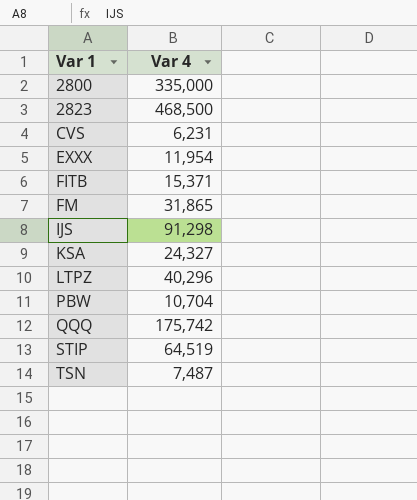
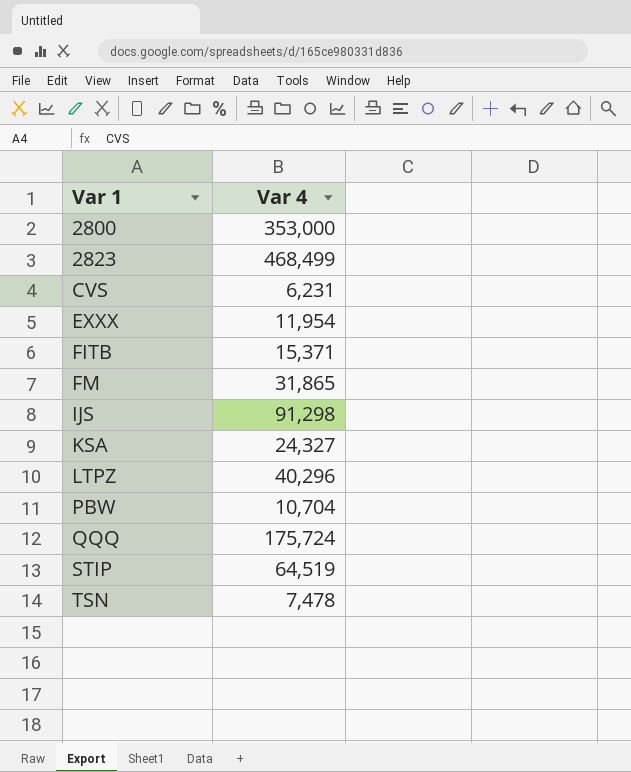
2800 | Var 4: 335,000 -> 353,000
2823 | Var 4: 468,500 -> 468,499
QQQ | Var 4: 175,742 -> 175,724
TSN | Var 4: 7,487 -> 7,478

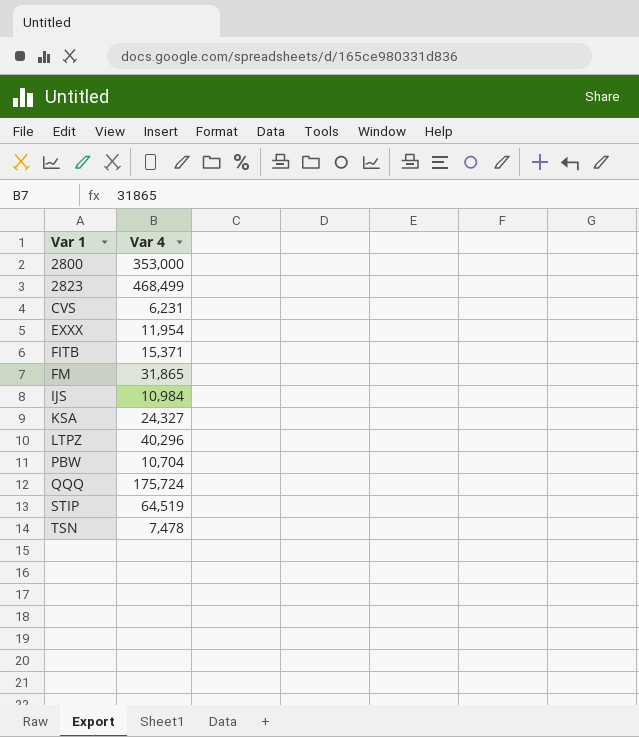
IJS | Var 4: 91,298 -> 10,984

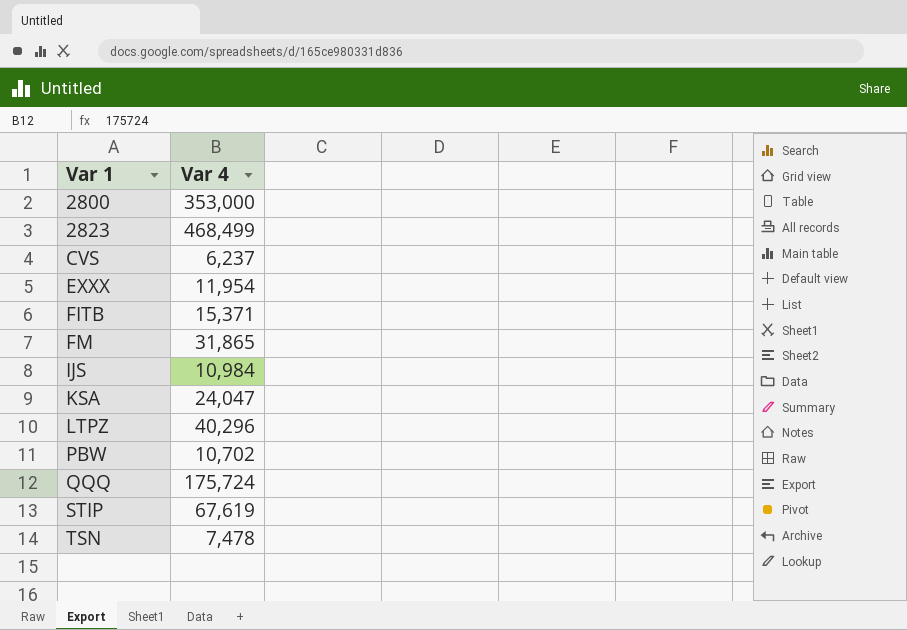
CVS | Var 4: 6,231 -> 6,237
KSA | Var 4: 24,327 -> 24,047
PBW | Var 4: 10,704 -> 10,702
STIP | Var 4: 64,519 -> 67,619

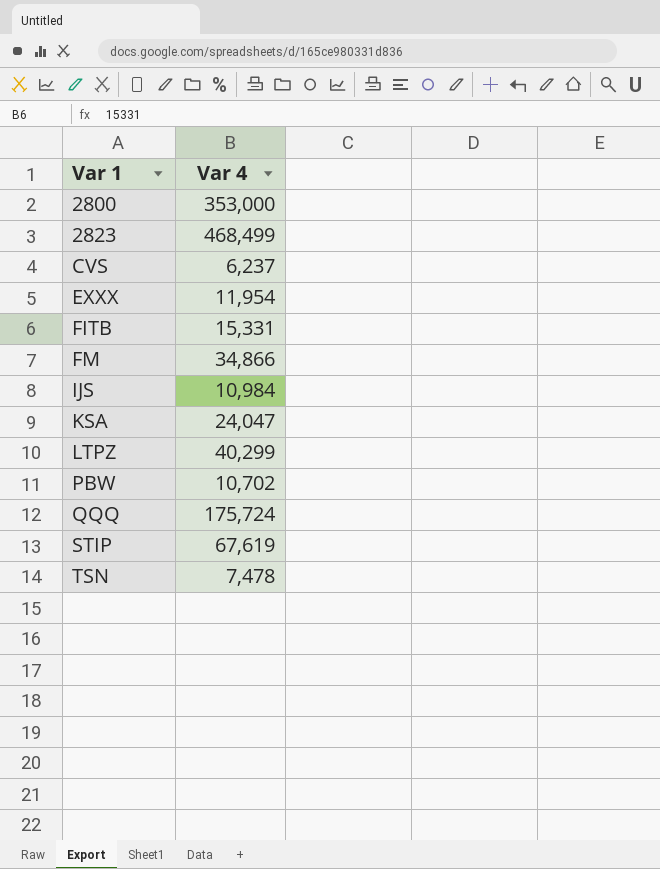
FITB | Var 4: 15,371 -> 15,331
FM | Var 4: 31,865 -> 34,866
LTPZ | Var 4: 40,296 -> 40,299

